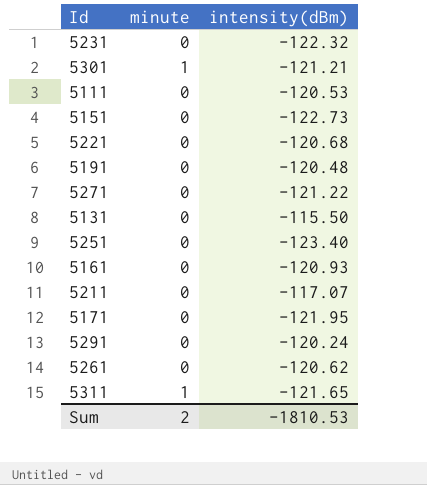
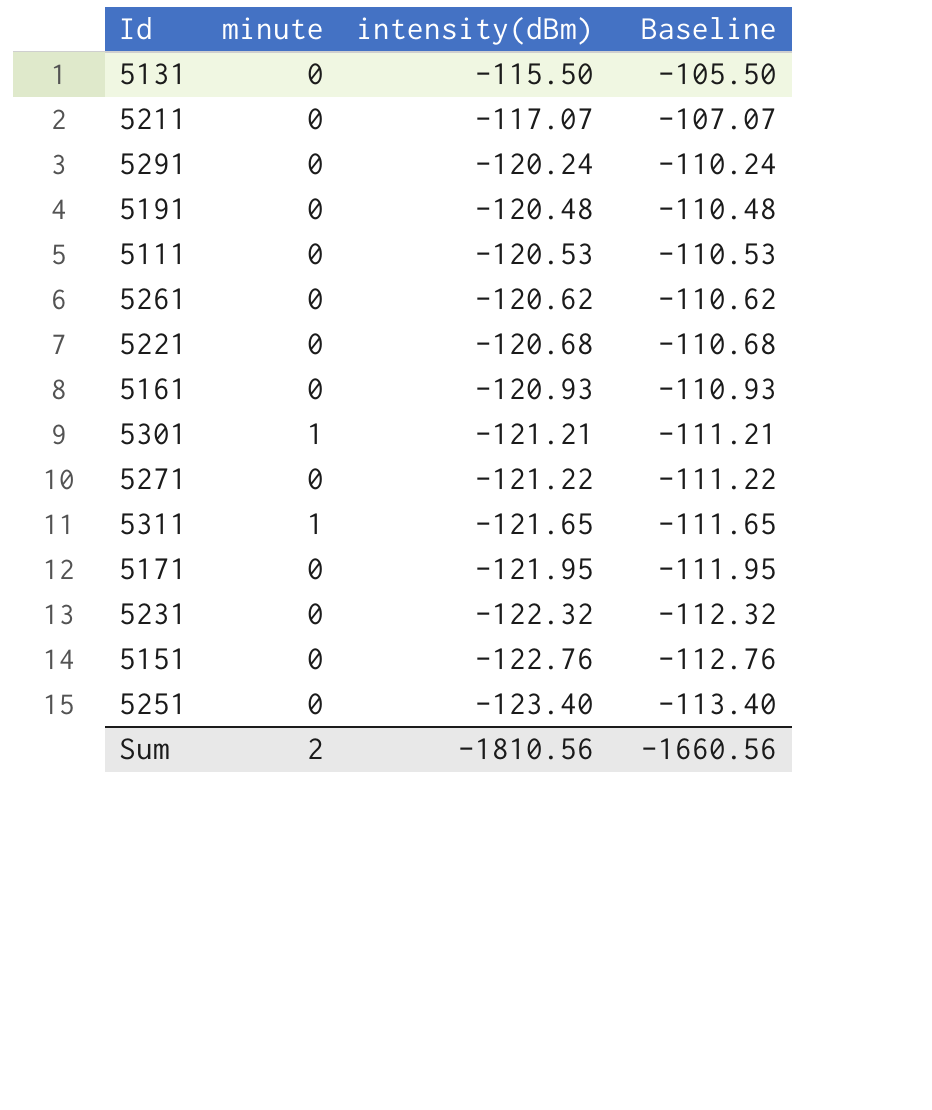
row order: none -> intensity(dBm) descending
column Baseline | formula: none -> [intensity(dBm)] + 10
5151 | intensity(dBm): -122.73 -> -122.76
Sum | intensity(dBm): -1810.53 -> -1810.56

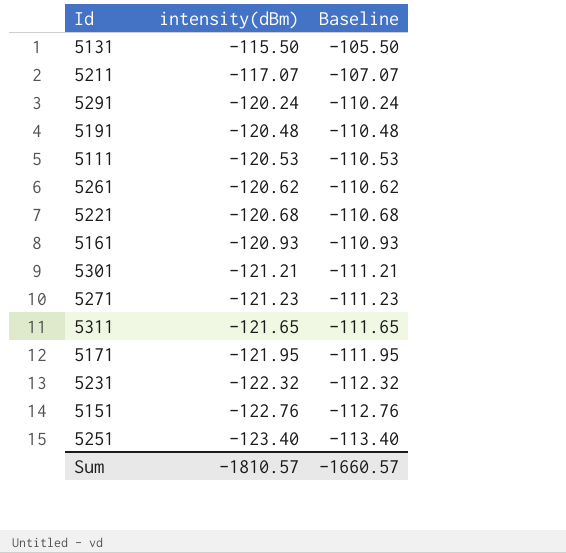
column minute | position: 2 -> none
5271 | intensity(dBm): -121.22 -> -121.23
5271 | Baseline: -111.22 -> -111.23
Sum | intensity(dBm): -1810.56 -> -1810.57
Sum | Baseline: -1660.56 -> -1660.57

